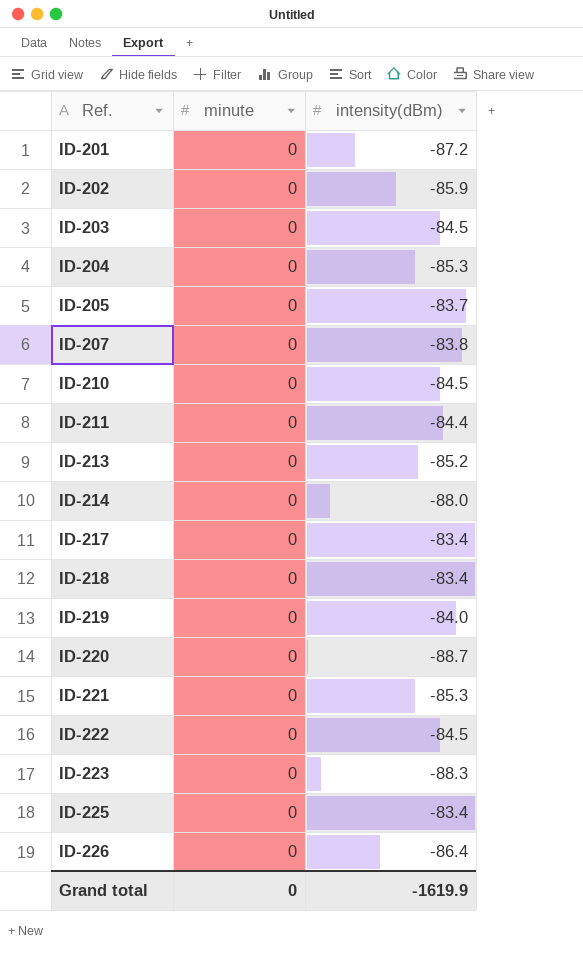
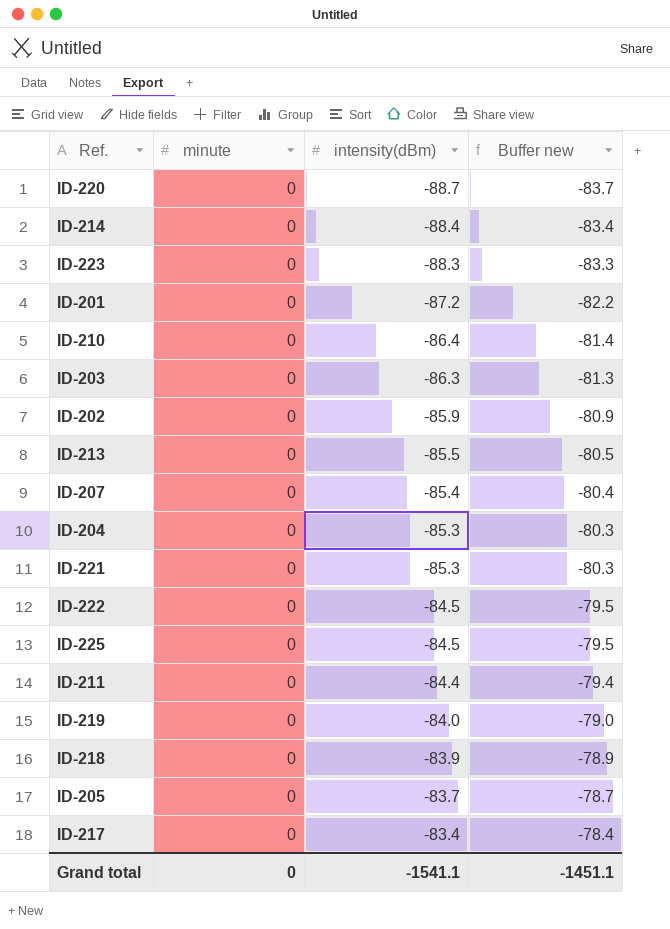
row order: Ref. ascending -> intensity(dBm) ascending
column Buffer new | formula: none -> [intensity(dBm)] + 5
row ID-226: 0 | -86.4 -> none
ID-214 | intensity(dBm): -88.0 -> -88.4
ID-210 | intensity(dBm): -84.5 -> -86.4
ID-203 | intensity(dBm): -84.5 -> -86.3
ID-213 | intensity(dBm): -85.2 -> -85.5
ID-207 | intensity(dBm): -83.8 -> -85.4
ID-225 | intensity(dBm): -83.4 -> -84.5
ID-218 | intensity(dBm): -83.4 -> -83.9
Grand total | intensity(dBm): -1619.9 -> -1541.1

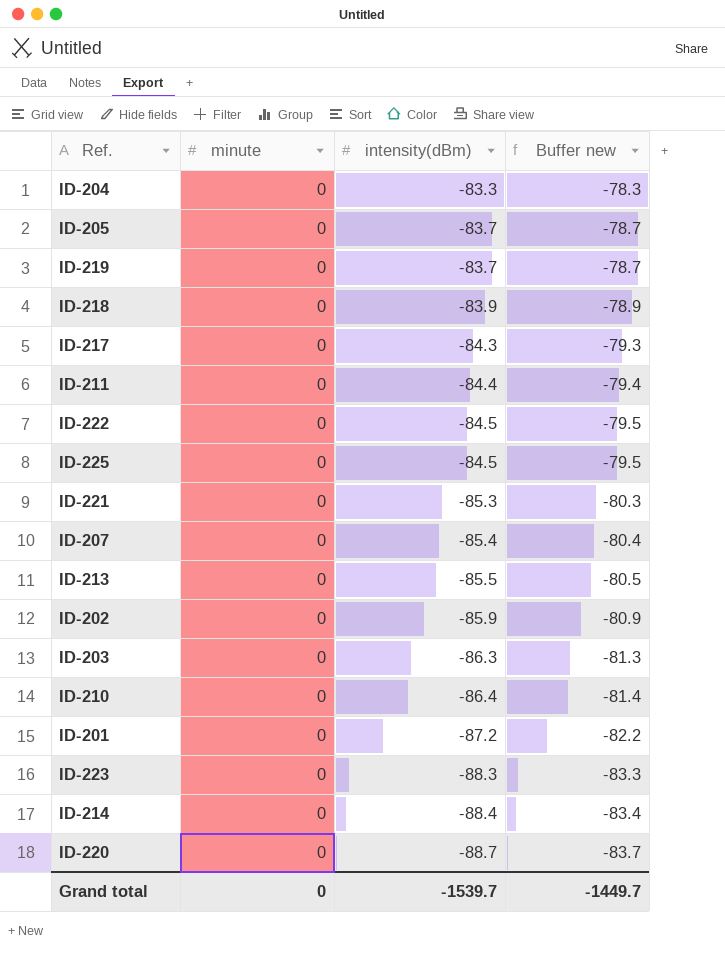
row order: intensity(dBm) ascending -> intensity(dBm) descending
ID-204 | intensity(dBm): -85.3 -> -83.3
ID-204 | Buffer new: -80.3 -> -78.3
ID-219 | intensity(dBm): -84.0 -> -83.7
ID-219 | Buffer new: -79.0 -> -78.7
ID-217 | intensity(dBm): -83.4 -> -84.3
ID-217 | Buffer new: -78.4 -> -79.3
Grand total | intensity(dBm): -1541.1 -> -1539.7
Grand total | Buffer new: -1451.1 -> -1449.7

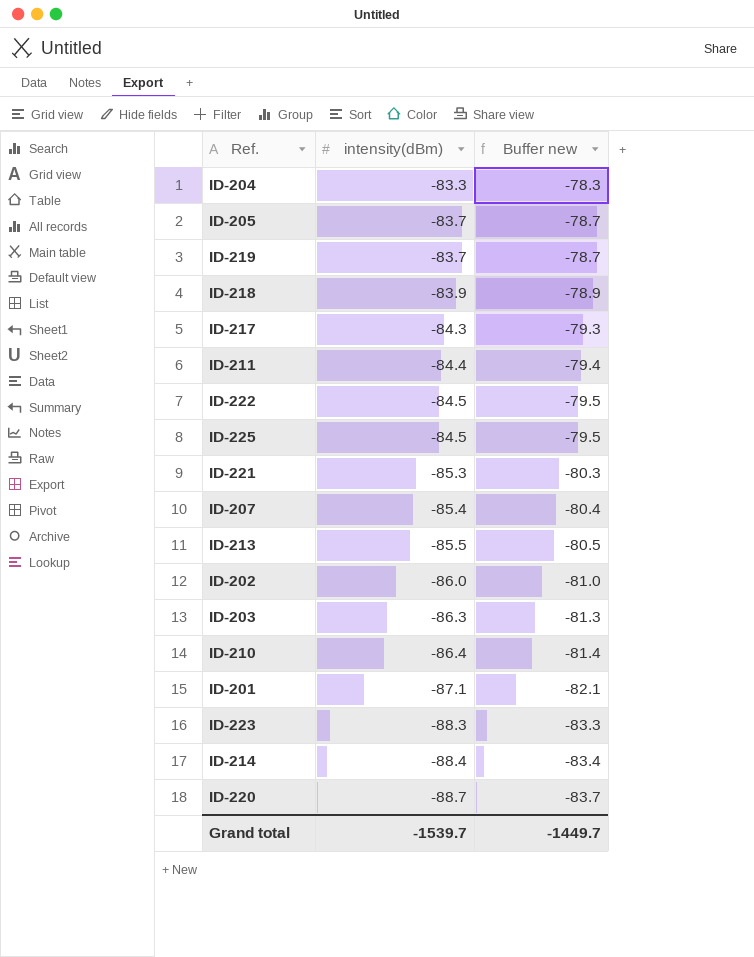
column minute | position: 2 -> none
ID-202 | intensity(dBm): -85.9 -> -86.0
ID-202 | Buffer new: -80.9 -> -81.0
ID-201 | intensity(dBm): -87.2 -> -87.1
ID-201 | Buffer new: -82.2 -> -82.1

